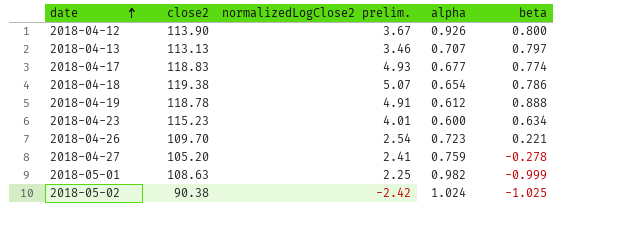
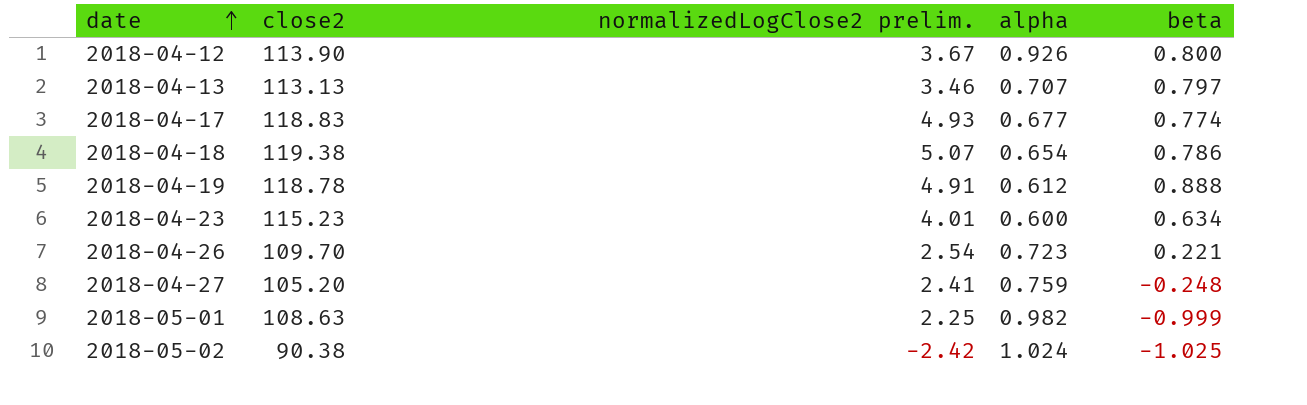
2018-04-27 | beta: -0.278 -> -0.248

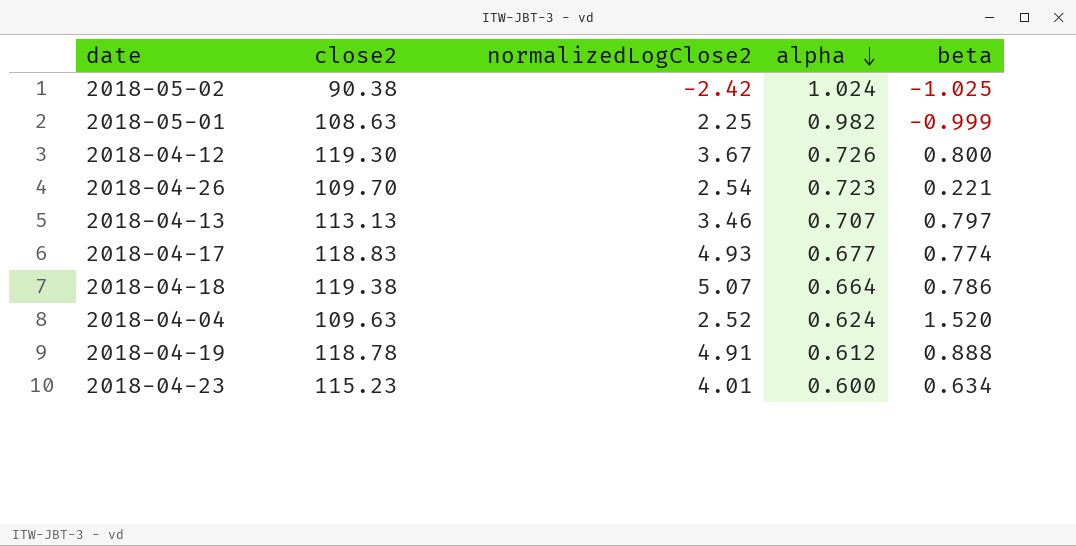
row order: date ascending -> alpha descending
column name: normalizedLogClose2 prelim. -> normalizedLogClose2
row 2018-04-27: 105.20 | 2.41 | 0.759 | -0.248 -> none
2018-04-12 | close2: 113.90 -> 119.30
2018-04-12 | alpha: 0.926 -> 0.726
2018-04-18 | alpha: 0.654 -> 0.664
row 2018-04-04: none -> 109.63 | 2.52 | 0.624 | 1.520

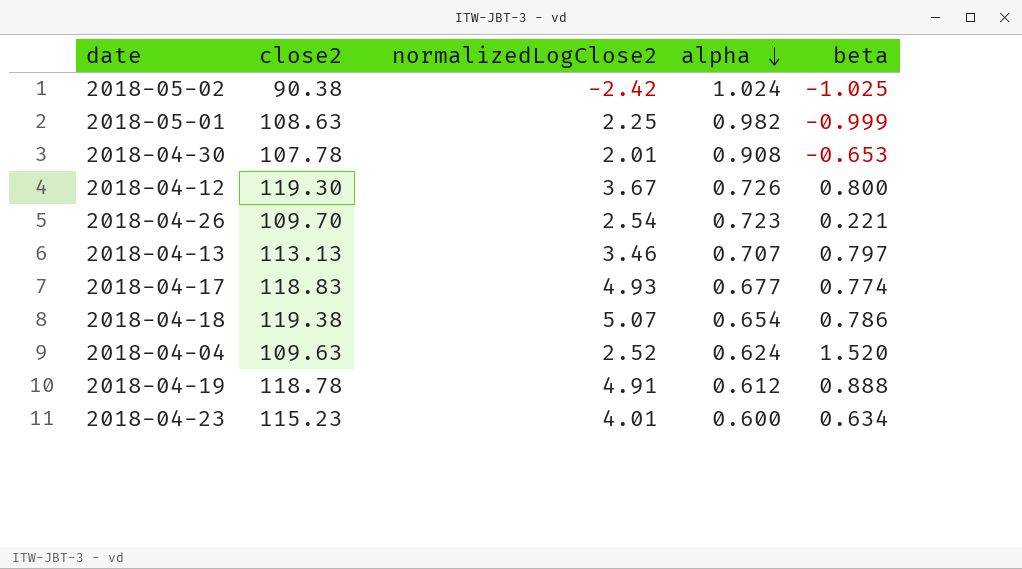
row 2018-04-30: none -> 107.78 | 2.01 | 0.908 | -0.653
2018-04-18 | alpha: 0.664 -> 0.654

